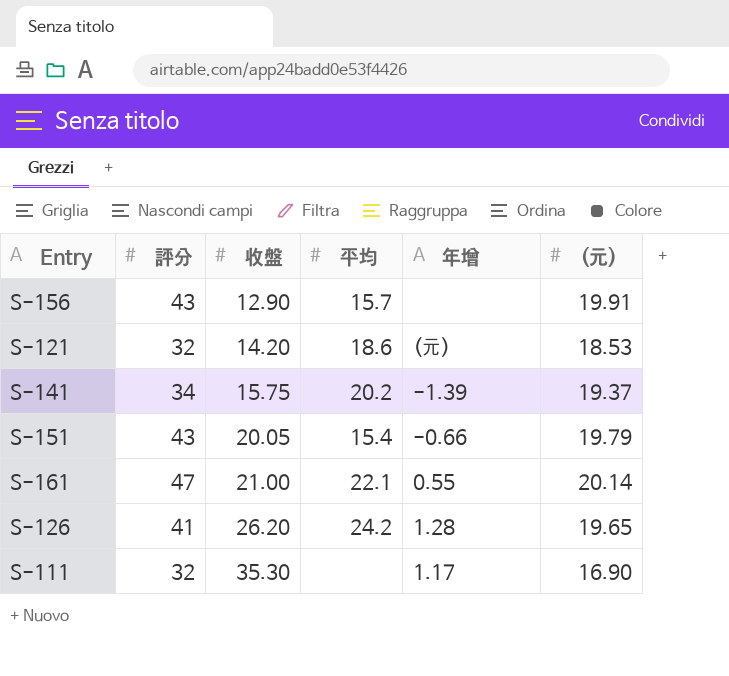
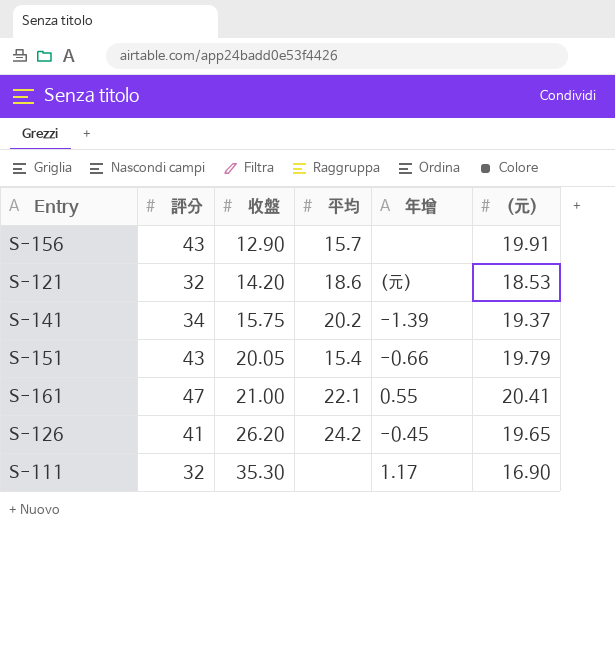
S-161 | (元): 20.14 -> 20.41
S-126 | 年增: 1.28 -> -0.45

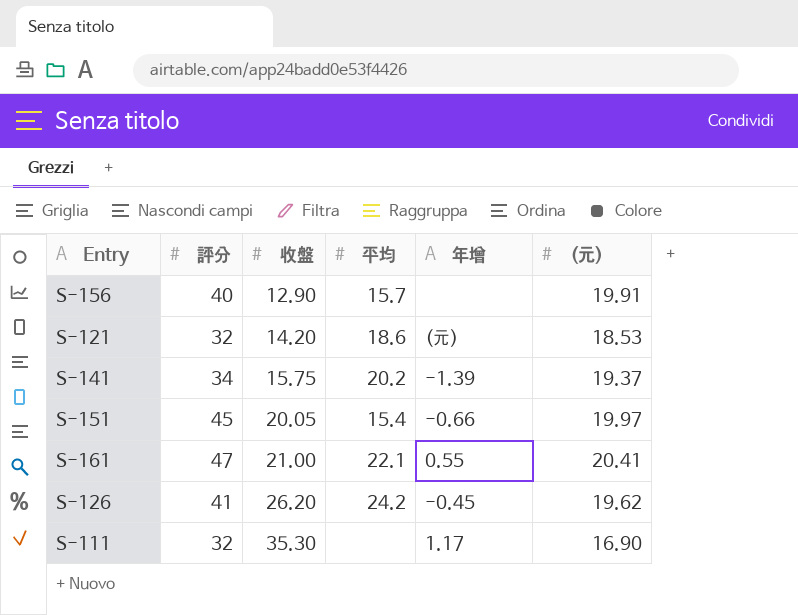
S-156 | 評分: 43 -> 40
S-151 | 評分: 43 -> 45
S-151 | (元): 19.79 -> 19.97
S-126 | (元): 19.65 -> 19.62

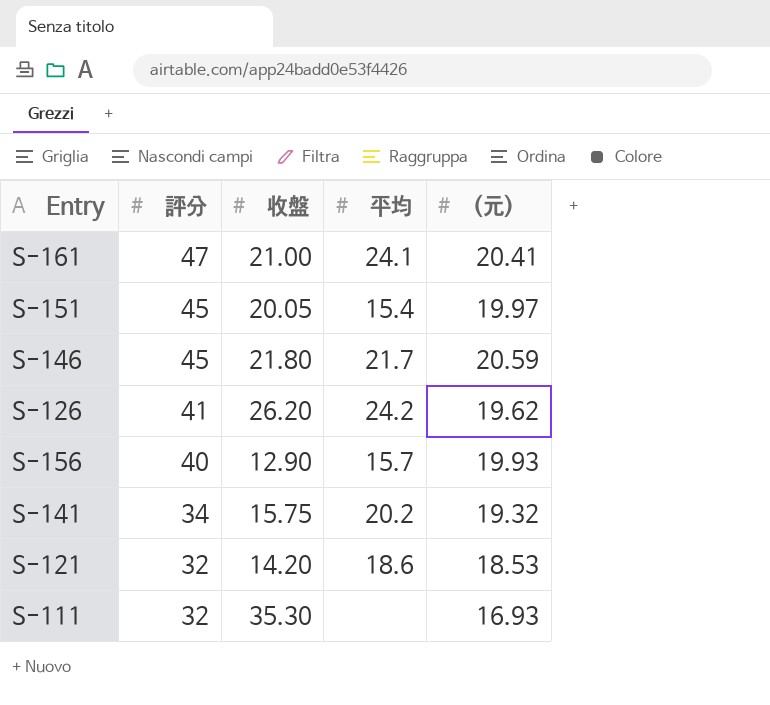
row order: 收盤 ascending -> 評分 descending
column 年增 | position: 5 -> none
S-161 | 平均: 22.1 -> 24.1
row S-146: none -> 45 | 21.80 | 21.7 | 20.59
S-156 | (元): 19.91 -> 19.93
S-141 | (元): 19.37 -> 19.32
S-111 | (元): 16.90 -> 16.93

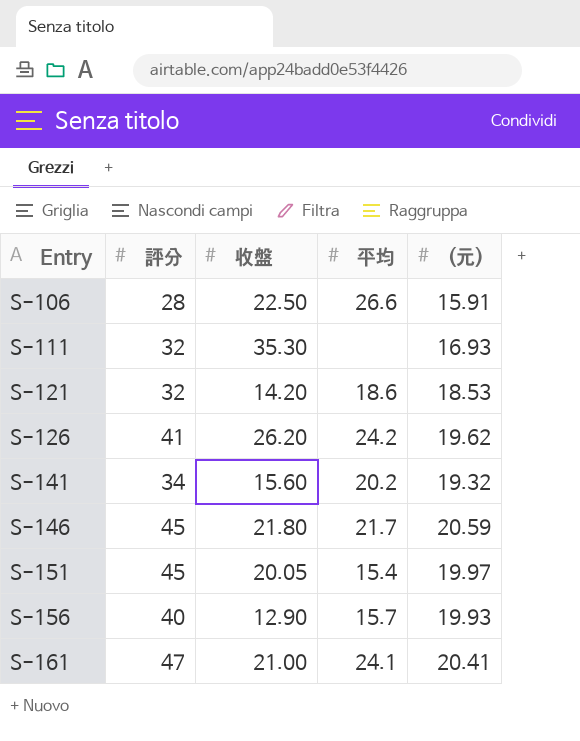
row order: 評分 descending -> Entry ascending
row S-106: none -> 28 | 22.50 | 26.6 | 15.91
S-141 | 收盤: 15.75 -> 15.60

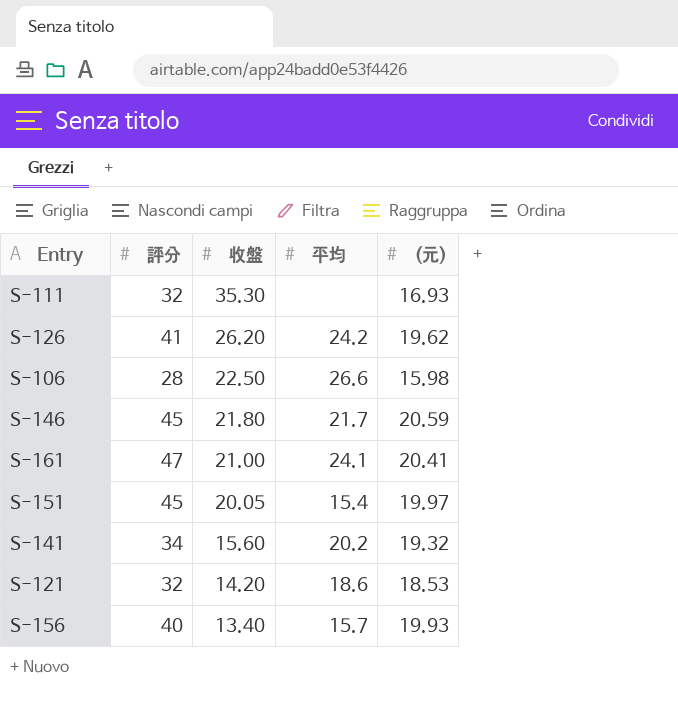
row order: Entry ascending -> 收盤 descending
S-106 | (元): 15.91 -> 15.98
S-156 | 收盤: 12.90 -> 13.40

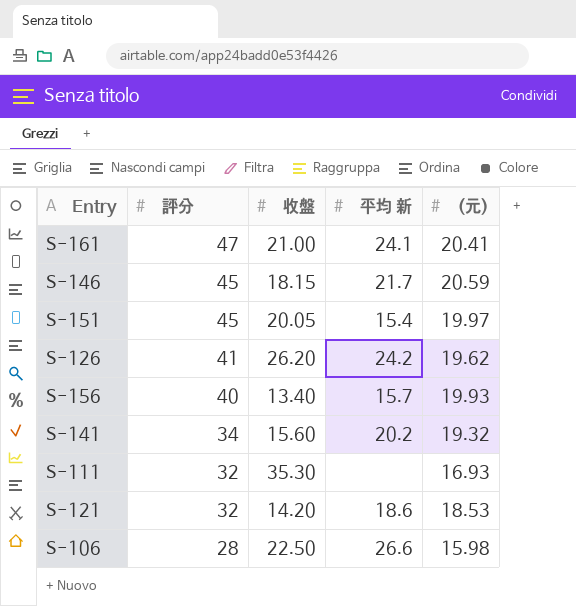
row order: 收盤 descending -> 評分 descending
column name: 平均 -> 平均 新
S-146 | 收盤: 21.80 -> 18.15

